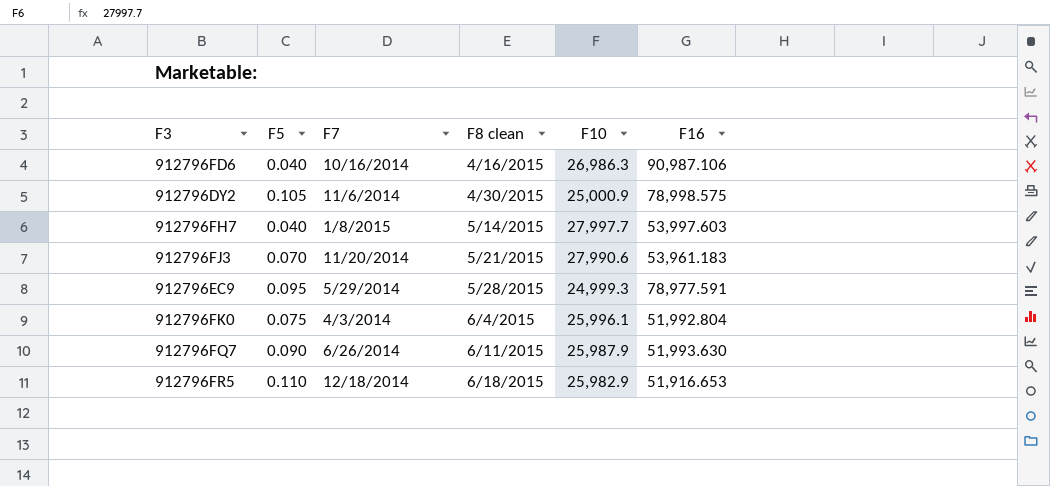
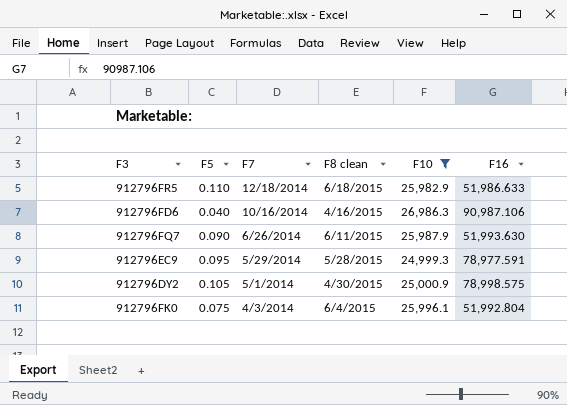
filter: none -> F10 <= 26,986.3
row order: F8 clean ascending -> F7 descending
912796FR5 | F16: 51,916.653 -> 51,986.633
912796DY2 | F7: 11/6/2014 -> 5/1/2014

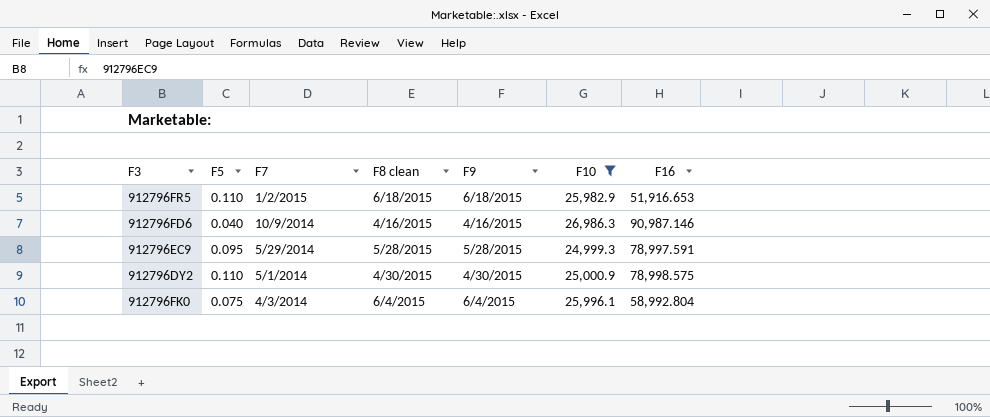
column F9 | position: none -> 5
row 912796FQ7: 0.090 | 6/26/2014 | 6/11/2015 | 25,987.9 | 51,993.630 -> none
912796FR5 | F7: 12/18/2014 -> 1/2/2015
912796FR5 | F16: 51,986.633 -> 51,916.653
912796FD6 | F7: 10/16/2014 -> 10/9/2014
912796FD6 | F16: 90,987.106 -> 90,987.146
912796EC9 | F16: 78,977.591 -> 78,997.591
912796DY2 | F5: 0.105 -> 0.110
912796FK0 | F16: 51,992.804 -> 58,992.804

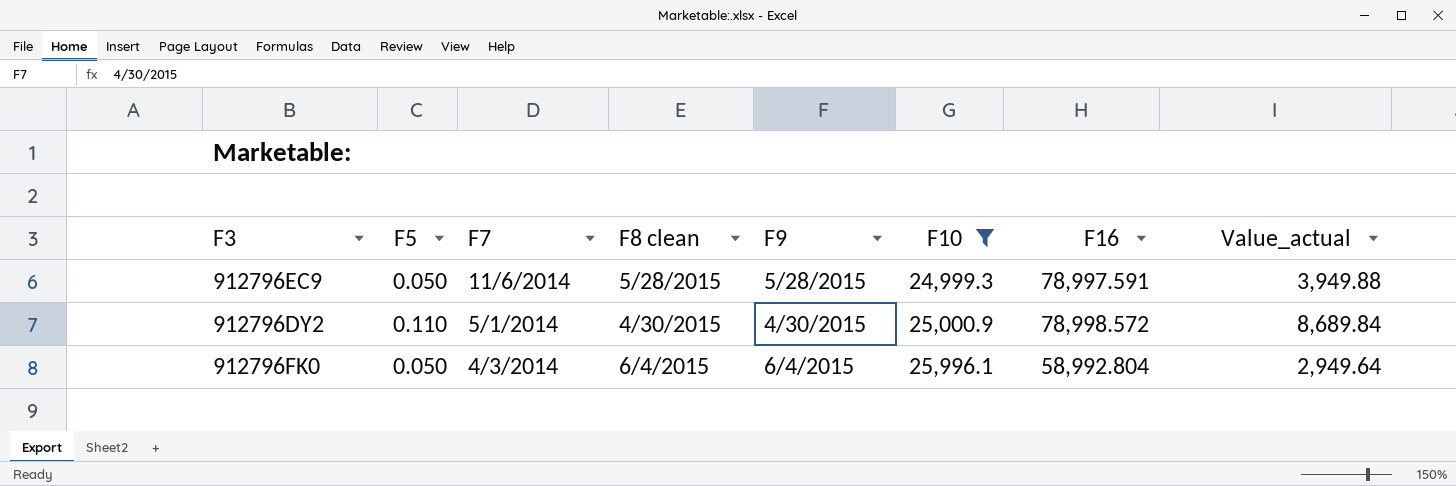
column Value_actual | formula: none -> [F5] * [F16]
row 912796FR5: 0.110 | 1/2/2015 | 6/18/2015 | 6/18/2015 | 25,982.9 | 51,916.653 -> none
row 912796FD6: 0.040 | 10/9/2014 | 4/16/2015 | 4/16/2015 | 26,986.3 | 90,987.146 -> none
912796EC9 | F5: 0.095 -> 0.050
912796EC9 | F7: 5/29/2014 -> 11/6/2014
912796DY2 | F16: 78,998.575 -> 78,998.572
912796FK0 | F5: 0.075 -> 0.050

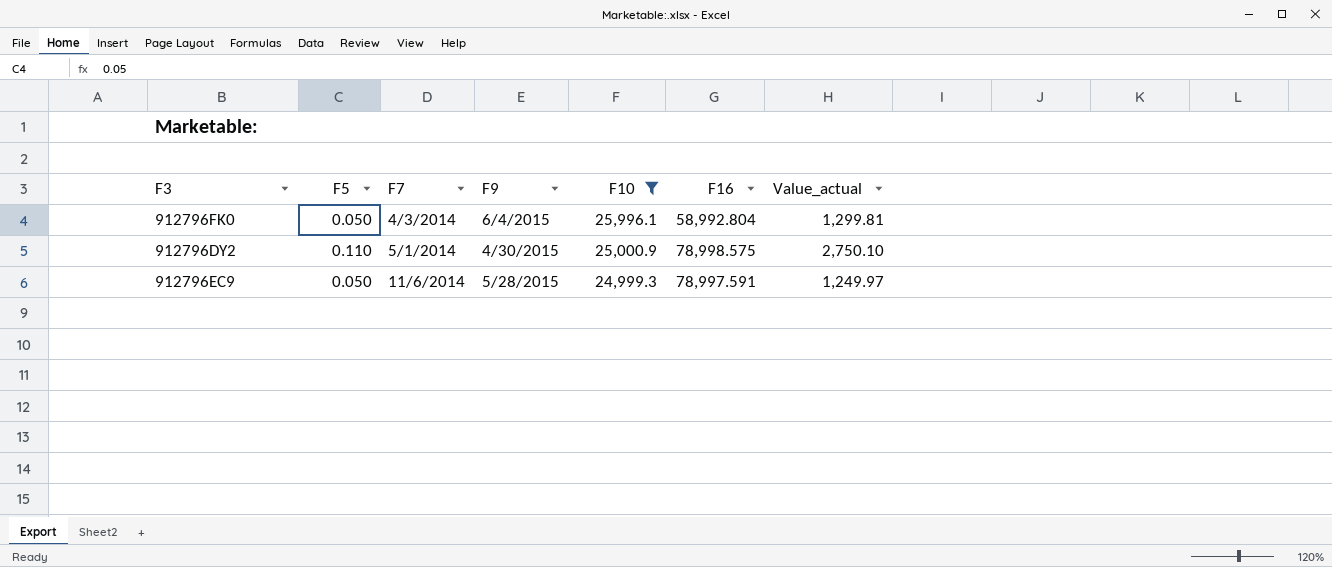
row order: F7 descending -> F7 ascending
column F8 clean | position: 4 -> none
column Value_actual | formula: [F5] * [F16] -> [F5] * [F10]
912796DY2 | F16: 78,998.572 -> 78,998.575

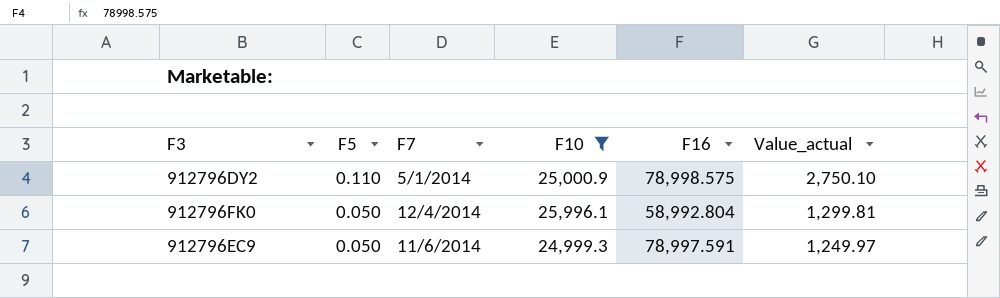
row order: F7 ascending -> F5 descending
column F9 | position: 4 -> none
912796FK0 | F7: 4/3/2014 -> 12/4/2014

